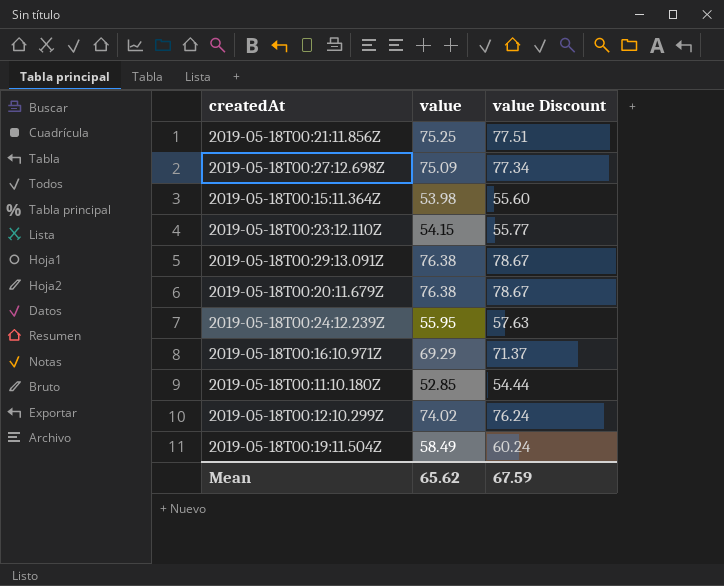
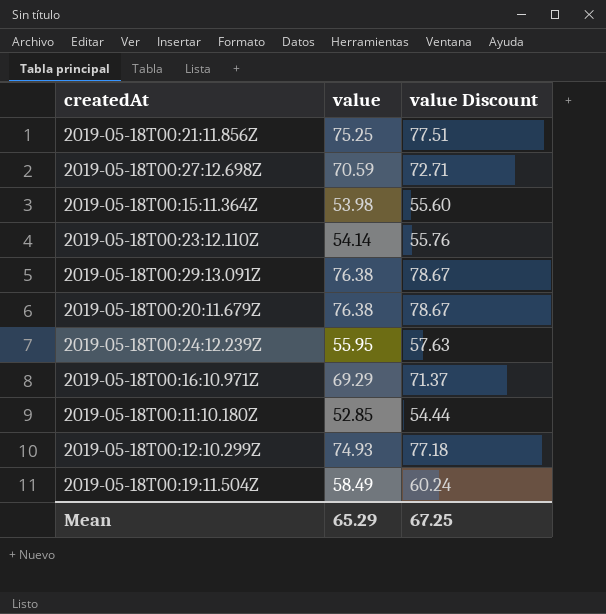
2019-05-18T00:27:12.698Z | value: 75.09 -> 70.59
2019-05-18T00:27:12.698Z | value Discount: 77.34 -> 72.71
2019-05-18T00:23:12.110Z | value: 54.15 -> 54.14
2019-05-18T00:23:12.110Z | value Discount: 55.77 -> 55.76
2019-05-18T00:12:10.299Z | value: 74.02 -> 74.93
2019-05-18T00:12:10.299Z | value Discount: 76.24 -> 77.18
Mean | value: 65.62 -> 65.29
Mean | value Discount: 67.59 -> 67.25

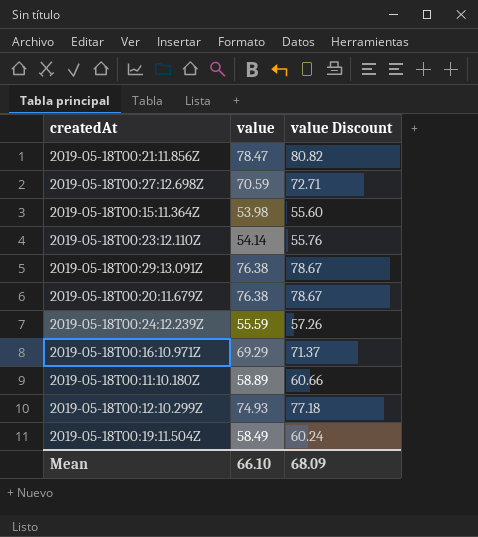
2019-05-18T00:21:11.856Z | value: 75.25 -> 78.47
2019-05-18T00:21:11.856Z | value Discount: 77.51 -> 80.82
2019-05-18T00:24:12.239Z | value: 55.95 -> 55.59
2019-05-18T00:24:12.239Z | value Discount: 57.63 -> 57.26
2019-05-18T00:11:10.180Z | value: 52.85 -> 58.89
2019-05-18T00:11:10.180Z | value Discount: 54.44 -> 60.66
Mean | value: 65.29 -> 66.10
Mean | value Discount: 67.25 -> 68.09

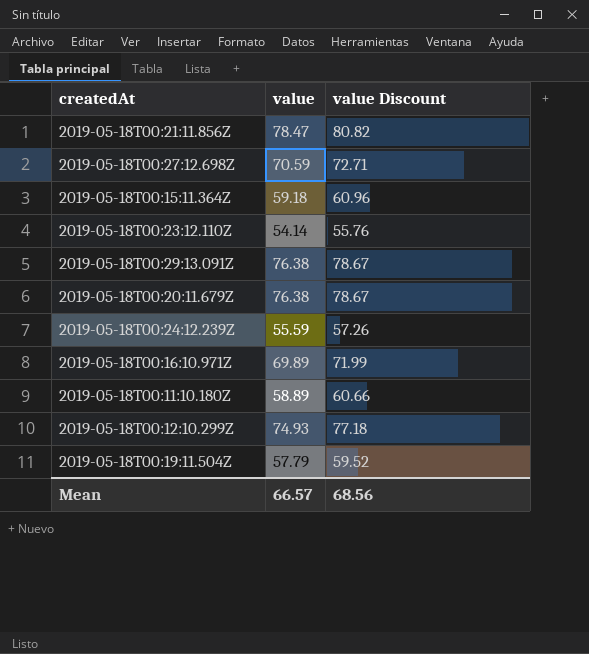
2019-05-18T00:15:11.364Z | value: 53.98 -> 59.18
2019-05-18T00:15:11.364Z | value Discount: 55.60 -> 60.96
2019-05-18T00:16:10.971Z | value: 69.29 -> 69.89
2019-05-18T00:16:10.971Z | value Discount: 71.37 -> 71.99
2019-05-18T00:19:11.504Z | value: 58.49 -> 57.79
2019-05-18T00:19:11.504Z | value Discount: 60.24 -> 59.52
Mean | value: 66.10 -> 66.57
Mean | value Discount: 68.09 -> 68.56

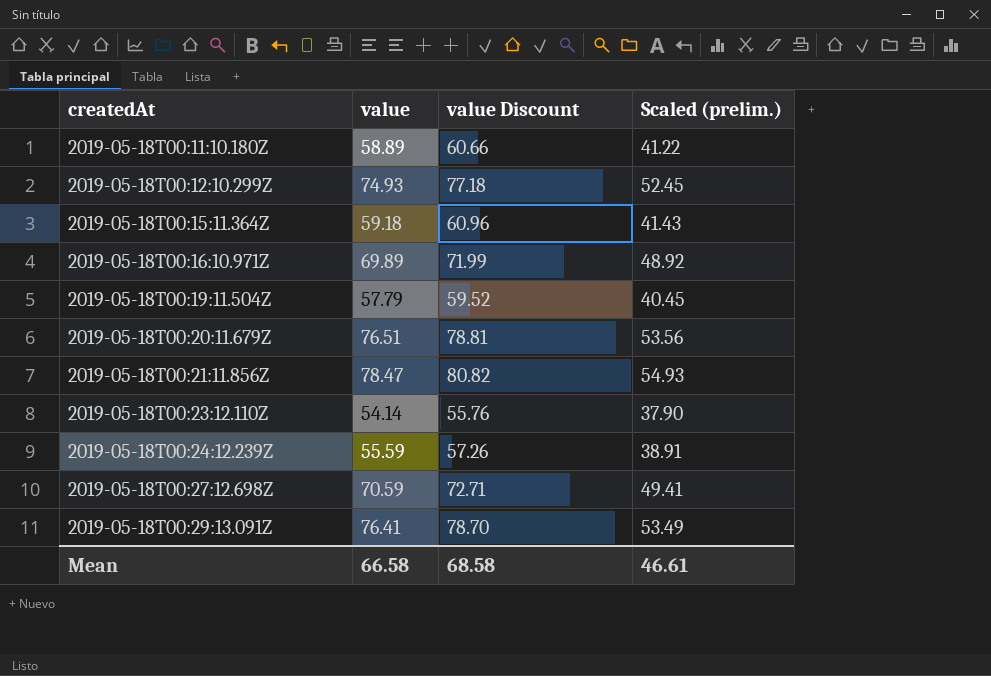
row order: none -> createdAt ascending
column Scaled (prelim.) | formula: none -> [value] * 0.7
2019-05-18T00:20:11.679Z | value: 76.38 -> 76.51
2019-05-18T00:20:11.679Z | value Discount: 78.67 -> 78.81
2019-05-18T00:29:13.091Z | value: 76.38 -> 76.41
2019-05-18T00:29:13.091Z | value Discount: 78.67 -> 78.70
Mean | value: 66.57 -> 66.58
Mean | value Discount: 68.56 -> 68.58

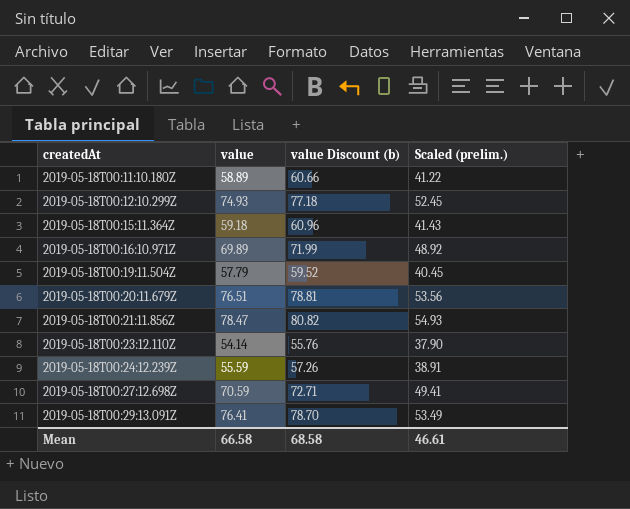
column name: value Discount -> value Discount (b)

